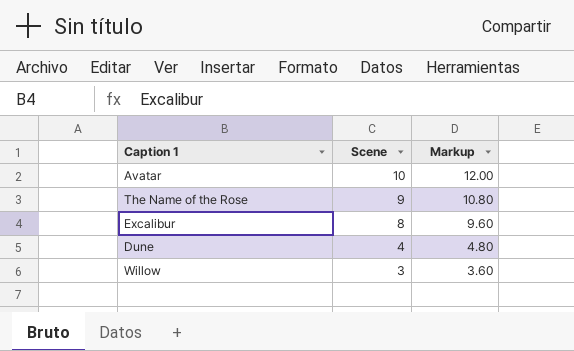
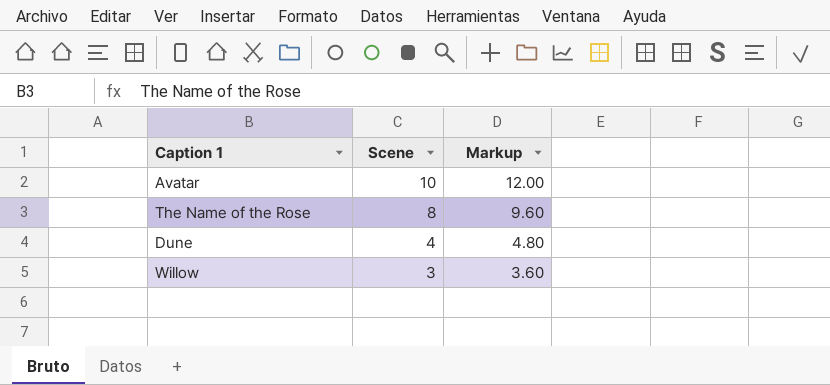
row Excalibur: 8 | 9.60 -> none
The Name of the Rose | Scene: 9 -> 8
The Name of the Rose | Markup: 10.80 -> 9.60

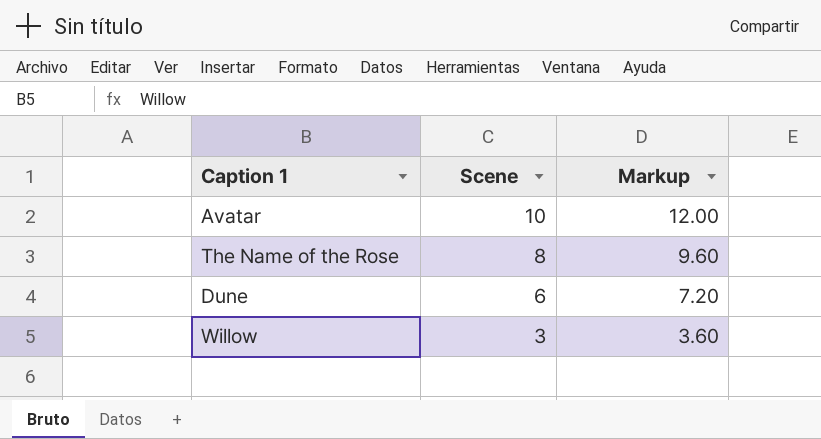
Dune | Scene: 4 -> 6
Dune | Markup: 4.80 -> 7.20

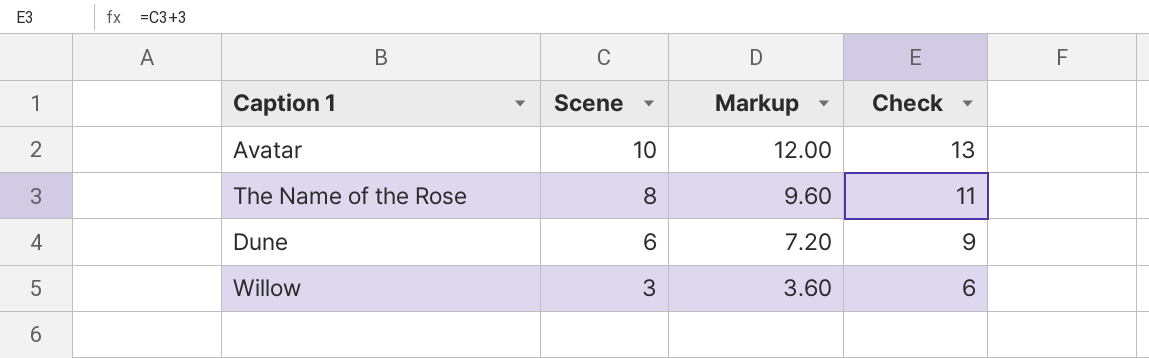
column Check | formula: none -> [Scene] + 3

